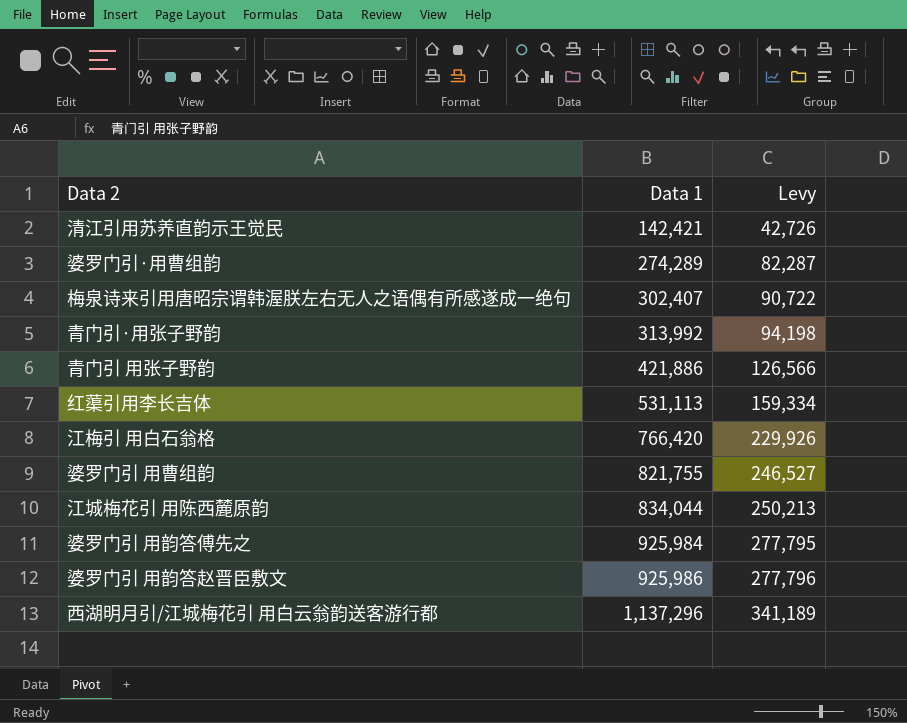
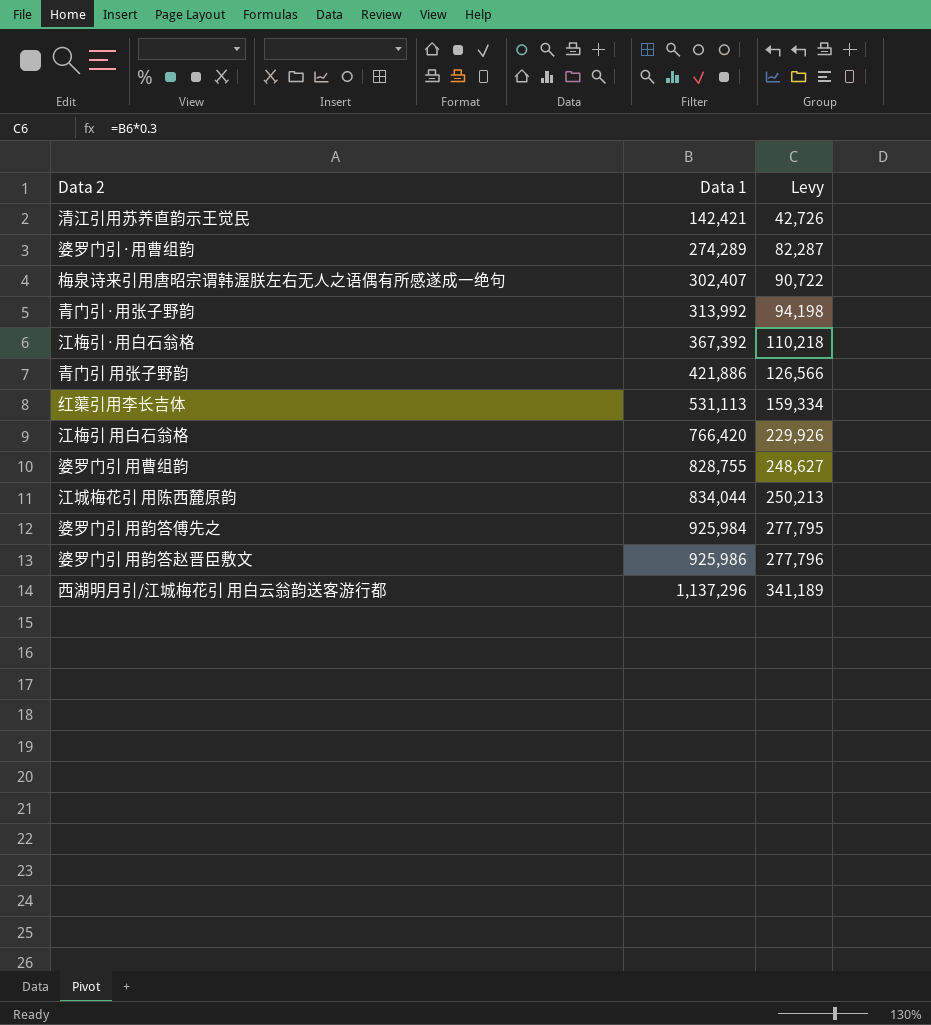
row 江梅引·用白石翁格: none -> 367,392 | 110,218
婆罗门引 用曹组韵 | Data 1: 821,755 -> 828,755
婆罗门引 用曹组韵 | Levy: 246,527 -> 248,627

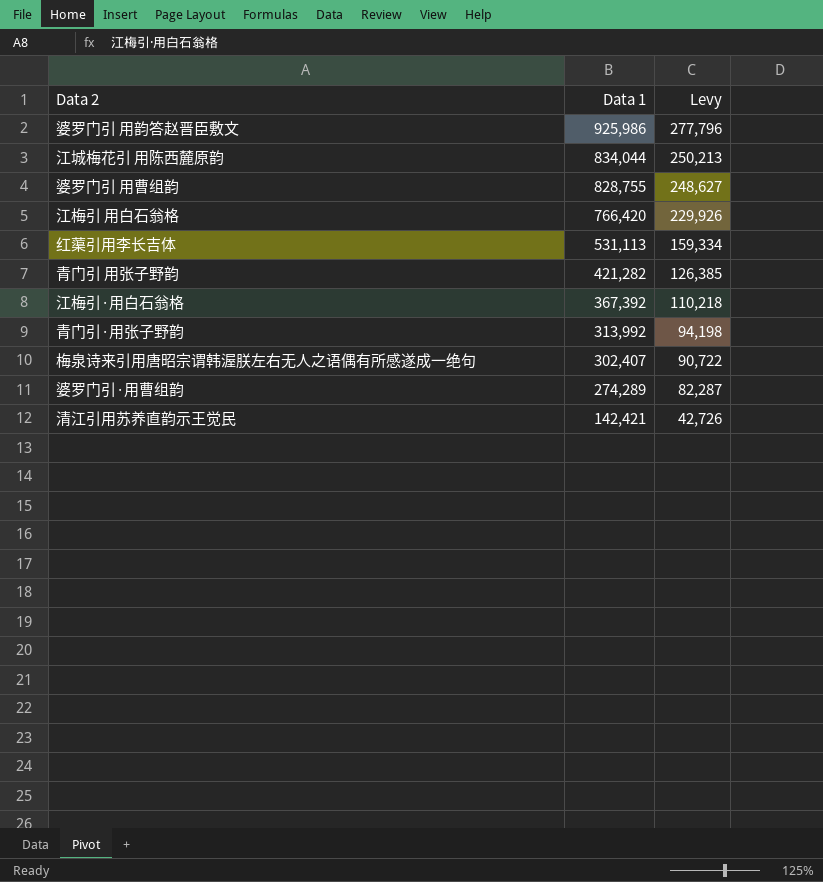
row order: Data 1 ascending -> Data 1 descending
row 婆罗门引 用韵答傅先之: 925,984 | 277,795 -> none
row 西湖明月引/江城梅花引 用白云翁韵送客游行都: 1,137,296 | 341,189 -> none
青门引 用张子野韵 | Data 1: 421,886 -> 421,282
青门引 用张子野韵 | Levy: 126,566 -> 126,385

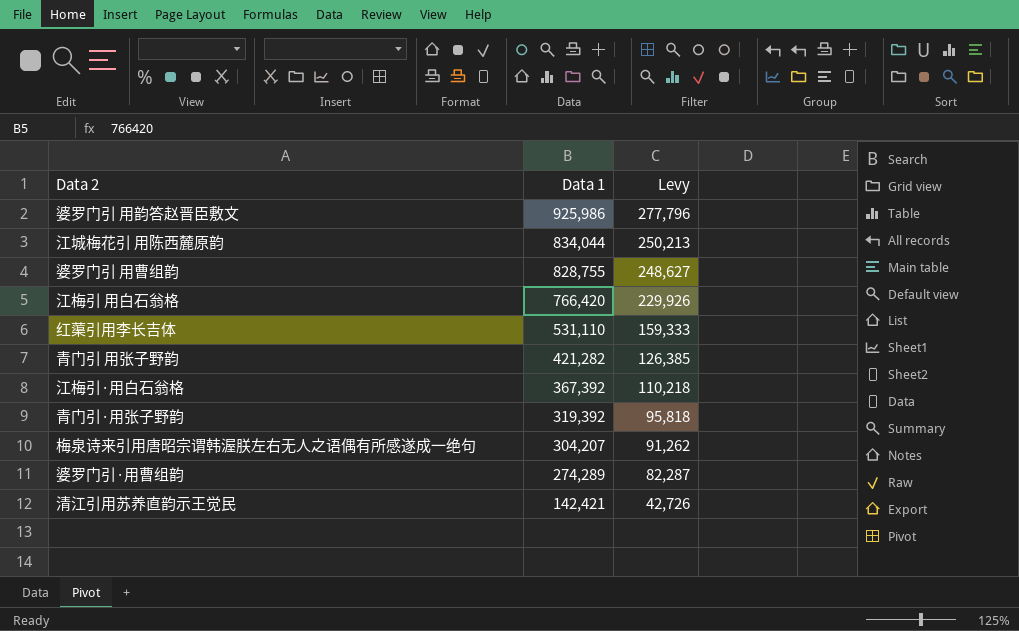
红蕖引用李长吉体 | Data 1: 531,113 -> 531,110
红蕖引用李长吉体 | Levy: 159,334 -> 159,333
青门引·用张子野韵 | Data 1: 313,992 -> 319,392
青门引·用张子野韵 | Levy: 94,198 -> 95,818
梅泉诗来引用唐昭宗谓韩渥朕左右无人之语偶有所感遂成一绝句 | Data 1: 302,407 -> 304,207
梅泉诗来引用唐昭宗谓韩渥朕左右无人之语偶有所感遂成一绝句 | Levy: 90,722 -> 91,262

